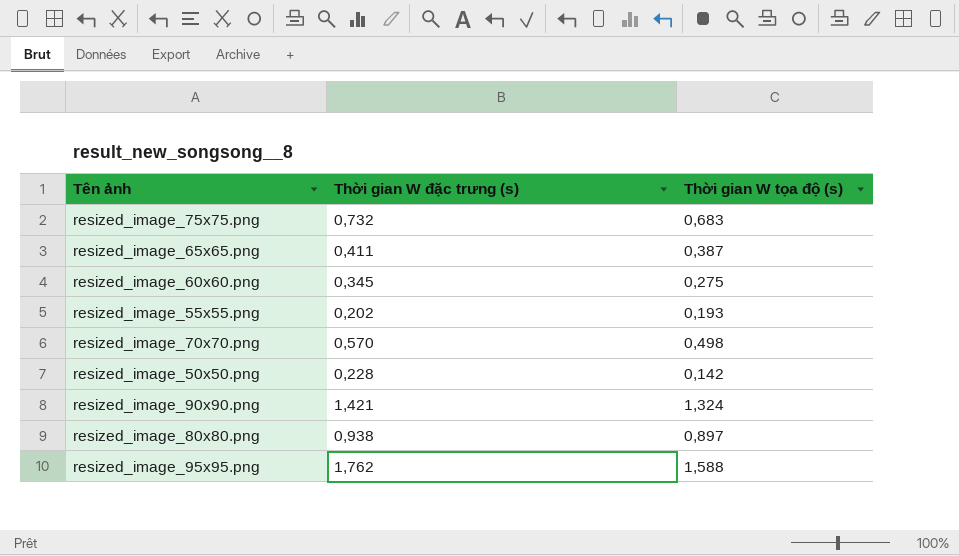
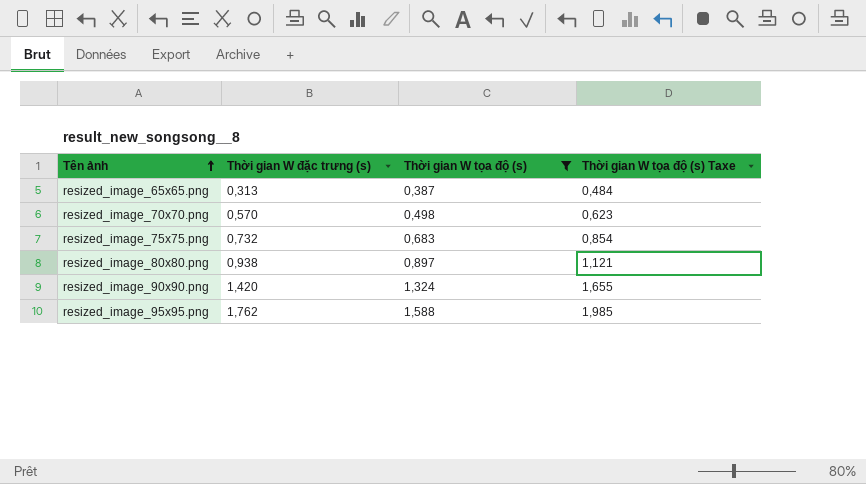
filter: none -> Thời gian W tọa độ (s) >= 0,387
row order: none -> Tên ảnh ascending
column Thời gian W tọa độ (s) Taxe | formula: none -> [Thời gian W tọa độ (s)] * 1,25
resized_image_65x65.png | Thời gian W đặc trưng (s): 0,411 -> 0,313
resized_image_90x90.png | Thời gian W đặc trưng (s): 1,421 -> 1,420

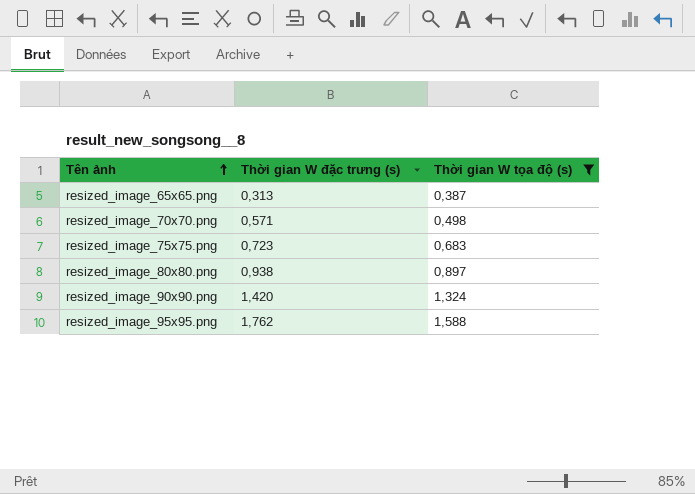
column Thời gian W tọa độ (s) Taxe | formula: [Thời gian W tọa độ (s)] * 1,25 -> none
resized_image_70x70.png | Thời gian W đặc trưng (s): 0,570 -> 0,571
resized_image_75x75.png | Thời gian W đặc trưng (s): 0,732 -> 0,723

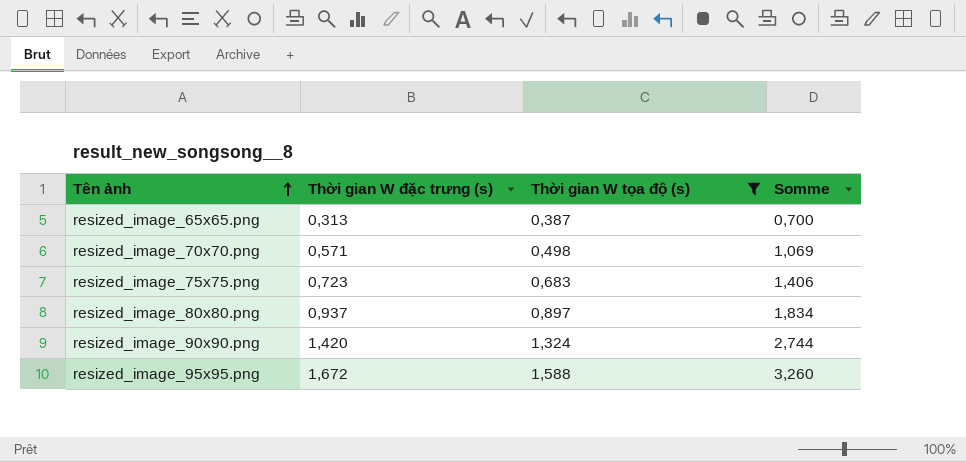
column Somme | formula: none -> [Thời gian W đặc trưng (s)] + [Thời gian W tọa độ (s)]
resized_image_80x80.png | Thời gian W đặc trưng (s): 0,938 -> 0,937
resized_image_95x95.png | Thời gian W đặc trưng (s): 1,762 -> 1,672

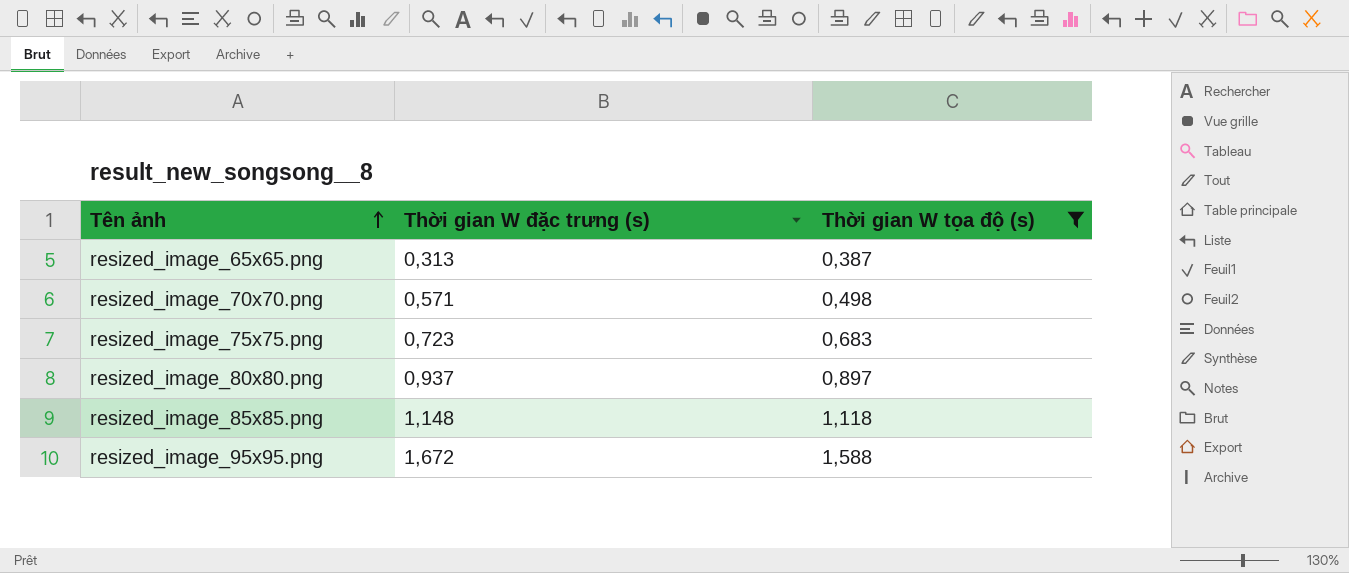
column Somme | formula: [Thời gian W đặc trưng (s)] + [Thời gian W tọa độ (s)] -> none
row resized_image_90x90.png: 1,420 | 1,324 | 2,744 -> none
row resized_image_85x85.png: none -> 1,148 | 1,118

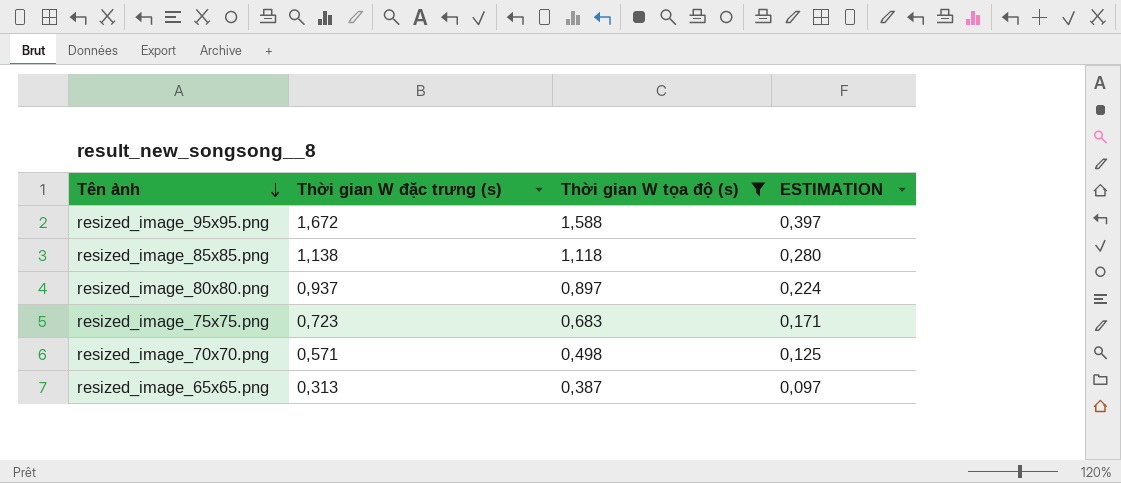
row order: Tên ảnh ascending -> Tên ảnh descending
column ESTIMATION | formula: none -> [Thời gian W tọa độ (s)] * 0,25
resized_image_85x85.png | Thời gian W đặc trưng (s): 1,148 -> 1,138

